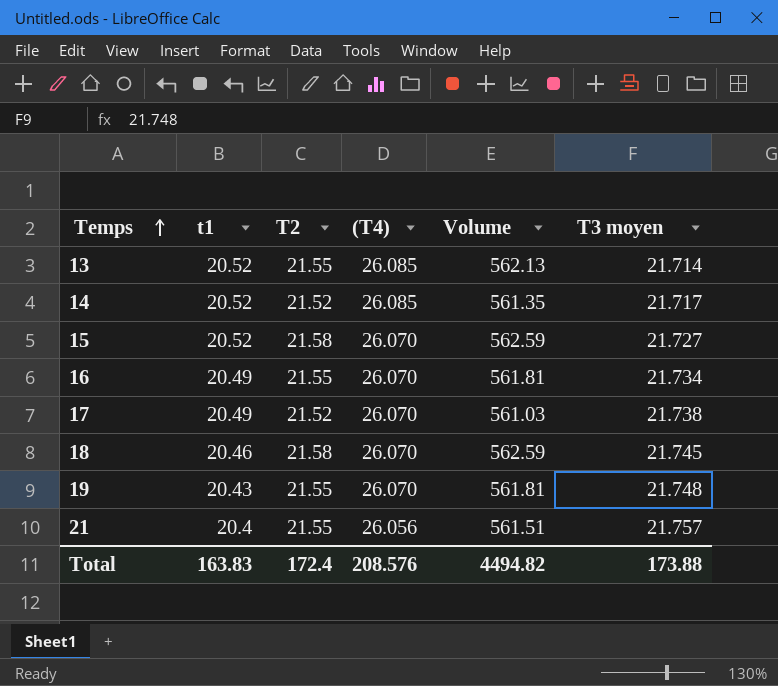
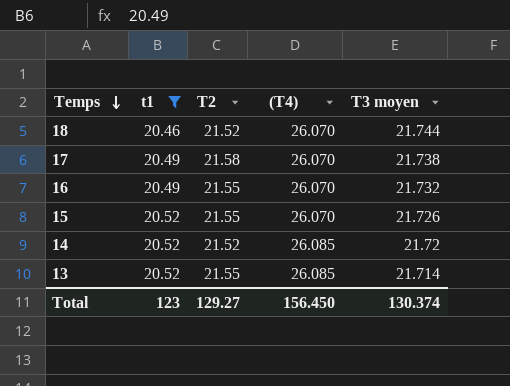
filter: none -> t1 >= 20.46
row order: Temps ascending -> Temps descending
column Volume | formula: [T2] * [(T4)] -> none
18 | T2: 21.58 -> 21.52
18 | T3 moyen: 21.745 -> 21.744
17 | T2: 21.52 -> 21.58
16 | T3 moyen: 21.734 -> 21.732
15 | T2: 21.58 -> 21.55
15 | T3 moyen: 21.727 -> 21.726
14 | T3 moyen: 21.717 -> 21.72
Total | t1: 163.83 -> 123
Total | T2: 172.4 -> 129.27
Total | (T4): 208.576 -> 156.450
Total | T3 moyen: 173.88 -> 130.374

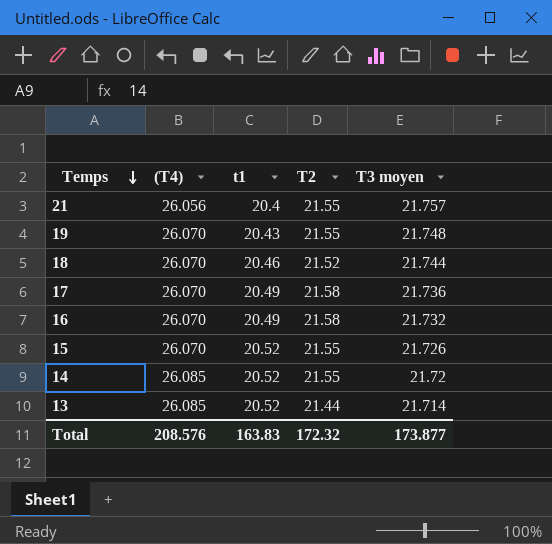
filter: t1 >= 20.46 -> none
column (T4) | position: 4 -> 2
17 | T3 moyen: 21.738 -> 21.736
16 | T2: 21.55 -> 21.58
14 | T2: 21.52 -> 21.55
13 | T2: 21.55 -> 21.44
Total | (T4): 156.450 -> 208.576
Total | t1: 123 -> 163.83
Total | T2: 129.27 -> 172.32
Total | T3 moyen: 130.374 -> 173.877

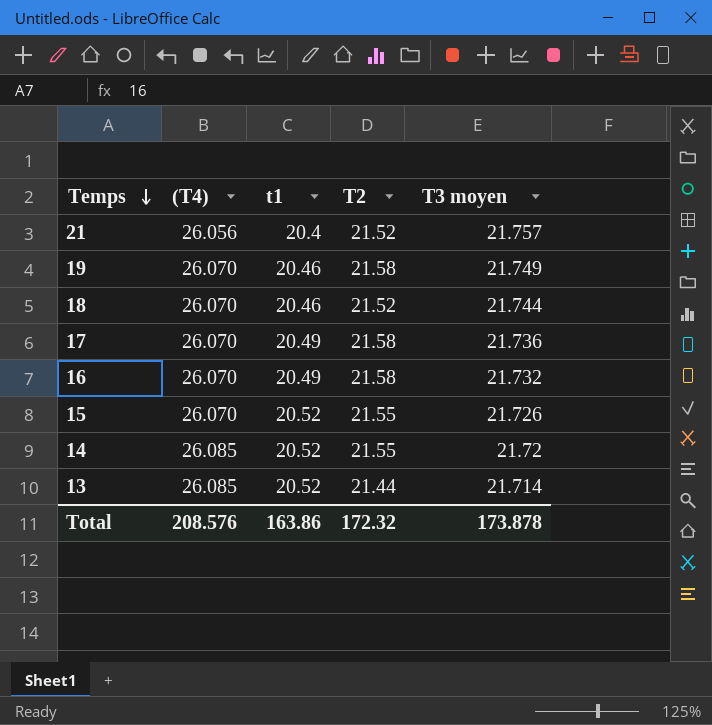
21 | T2: 21.55 -> 21.52
19 | t1: 20.43 -> 20.46
19 | T2: 21.55 -> 21.58
19 | T3 moyen: 21.748 -> 21.749
Total | t1: 163.83 -> 163.86
Total | T3 moyen: 173.877 -> 173.878

